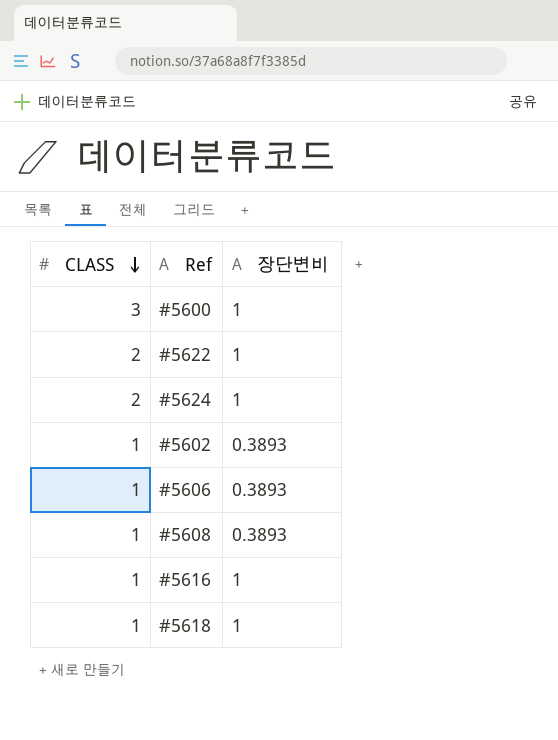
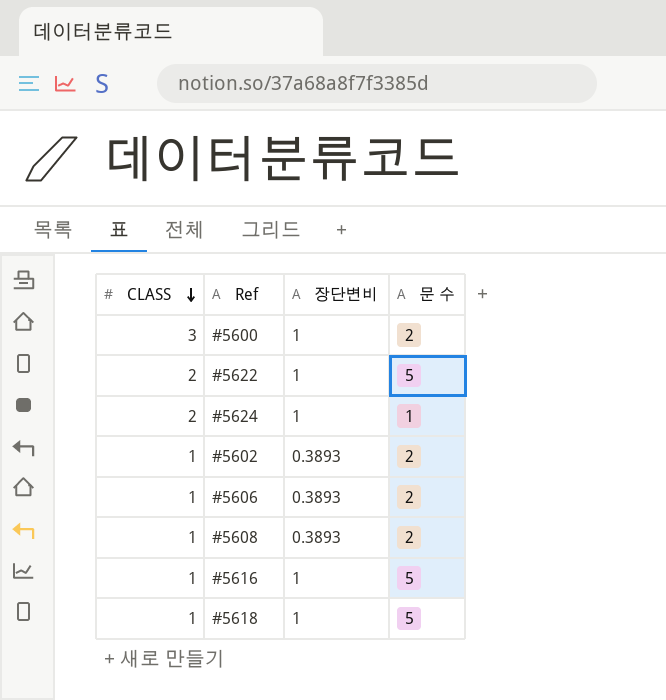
column 문 수 | position: none -> 4

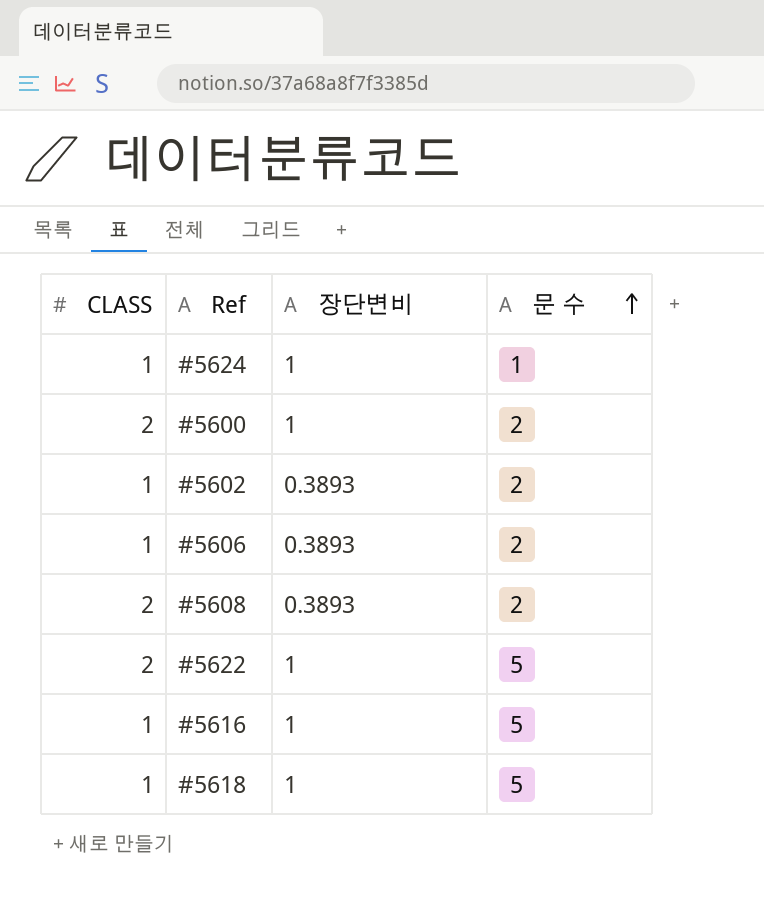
row order: CLASS descending -> 문 수 ascending
#5624 | CLASS: 2 -> 1
#5600 | CLASS: 3 -> 2
#5608 | CLASS: 1 -> 2

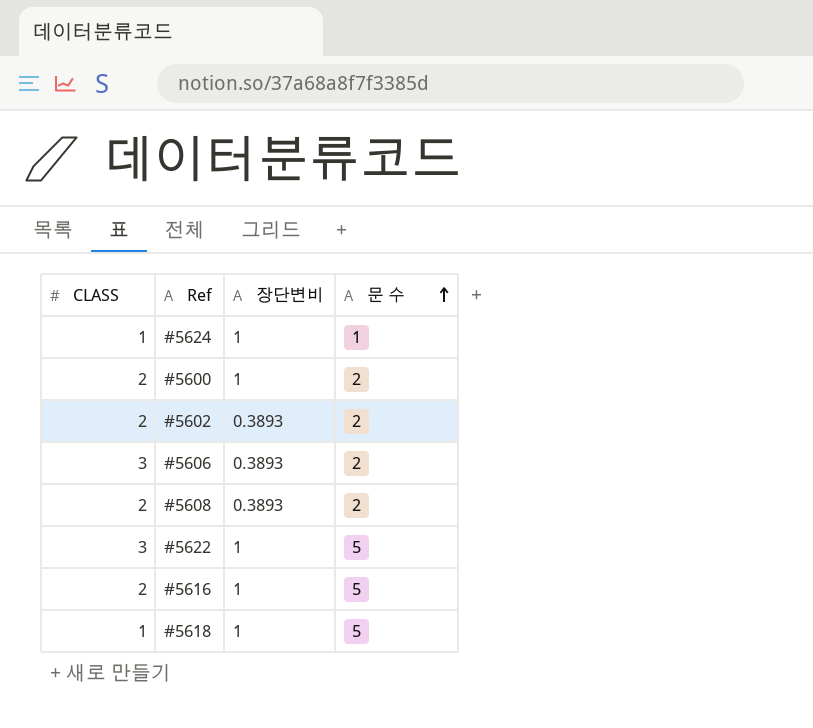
#5602 | CLASS: 1 -> 2
#5606 | CLASS: 1 -> 3
#5622 | CLASS: 2 -> 3
#5616 | CLASS: 1 -> 2

